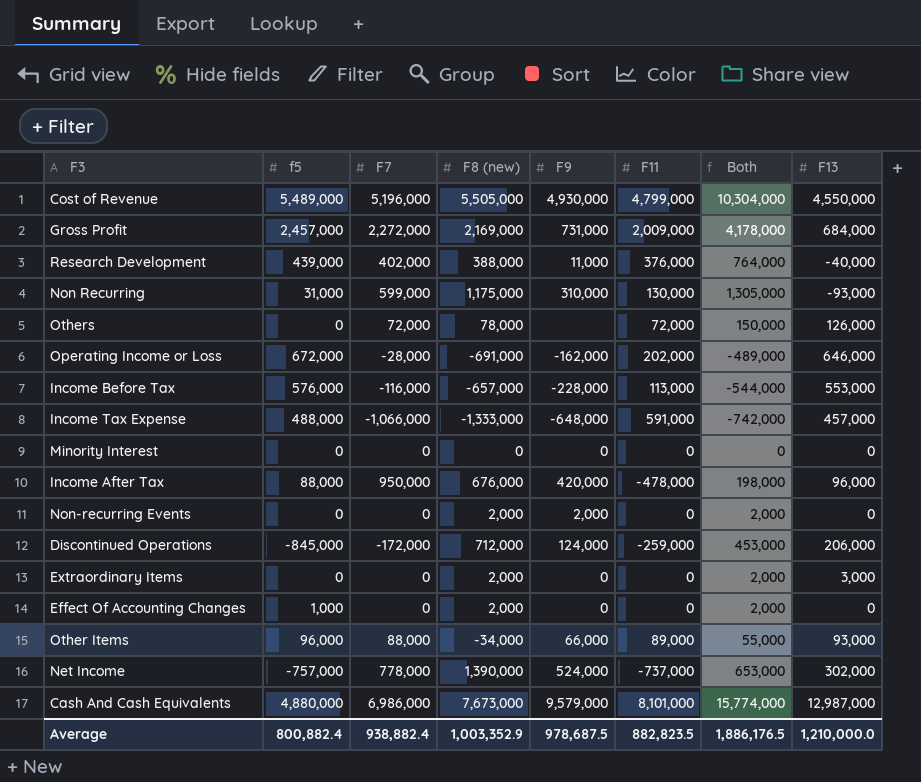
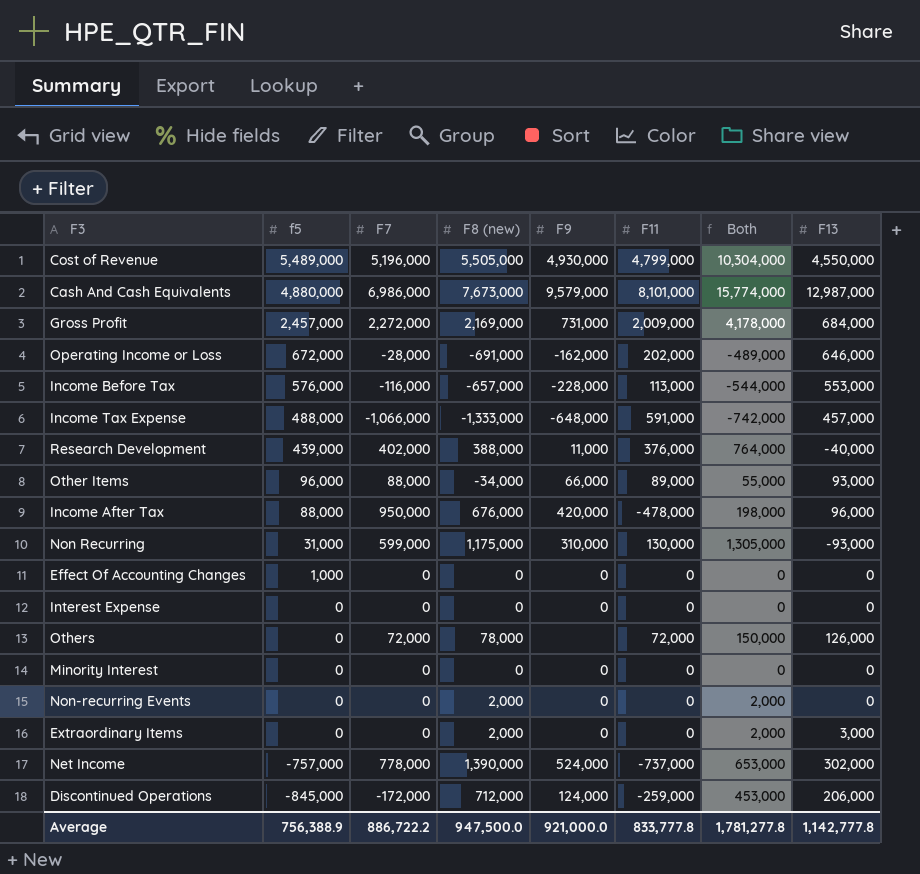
row order: none -> f5 descending
Effect Of Accounting Changes | F8 (new): 2,000 -> 0
Effect Of Accounting Changes | Both: 2,000 -> 0
row Interest Expense: none -> 0 | 0 | 0 | 0 | 0 | 0 | 0
Non-recurring Events | F9: 2,000 -> 0
Average | f5: 800,882.4 -> 756,388.9
Average | F7: 938,882.4 -> 886,722.2
Average | F8 (new): 1,003,352.9 -> 947,500.0
Average | F9: 978,687.5 -> 921,000.0
Average | F11: 882,823.5 -> 833,777.8
Average | Both: 1,886,176.5 -> 1,781,277.8
Average | F13: 1,210,000.0 -> 1,142,777.8

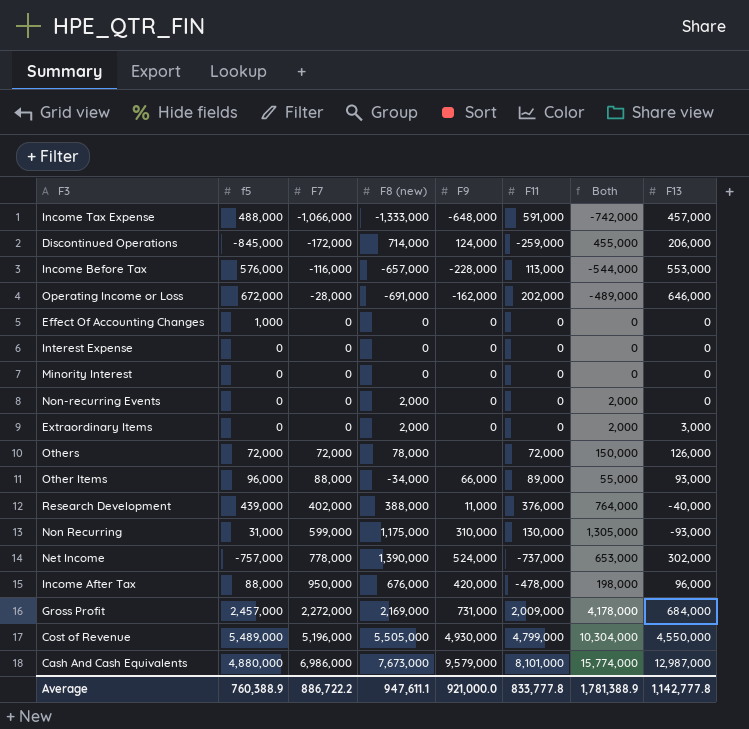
row order: f5 descending -> F7 ascending
Discontinued Operations | F8 (new): 712,000 -> 714,000
Discontinued Operations | Both: 453,000 -> 455,000
Others | f5: 0 -> 72,000
Average | f5: 756,388.9 -> 760,388.9
Average | F8 (new): 947,500.0 -> 947,611.1
Average | Both: 1,781,277.8 -> 1,781,388.9

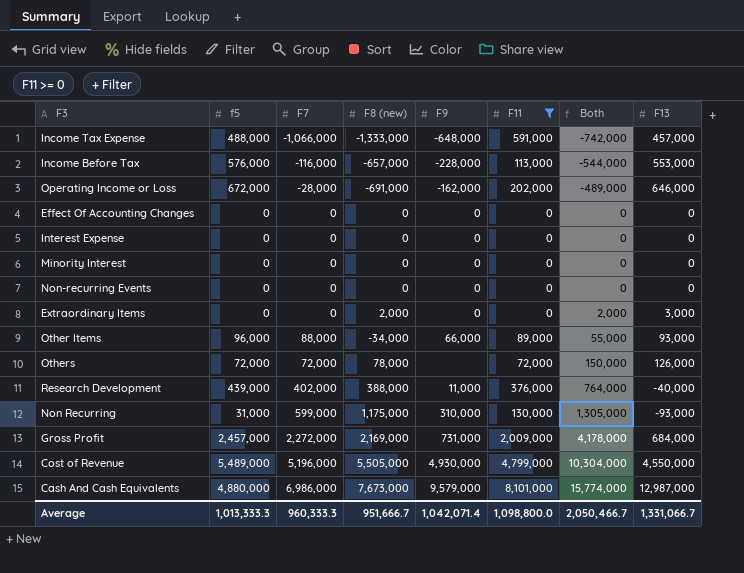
filter: none -> F11 >= 0
row order: F7 ascending -> Both ascending
Effect Of Accounting Changes | f5: 1,000 -> 0
Non-recurring Events | F8 (new): 2,000 -> 0
Non-recurring Events | Both: 2,000 -> 0
Average | f5: 760,388.9 -> 1,013,333.3
Average | F7: 886,722.2 -> 960,333.3
Average | F8 (new): 947,611.1 -> 951,666.7
Average | F9: 921,000.0 -> 1,042,071.4
Average | F11: 833,777.8 -> 1,098,800.0
Average | Both: 1,781,388.9 -> 2,050,466.7
Average | F13: 1,142,777.8 -> 1,331,066.7

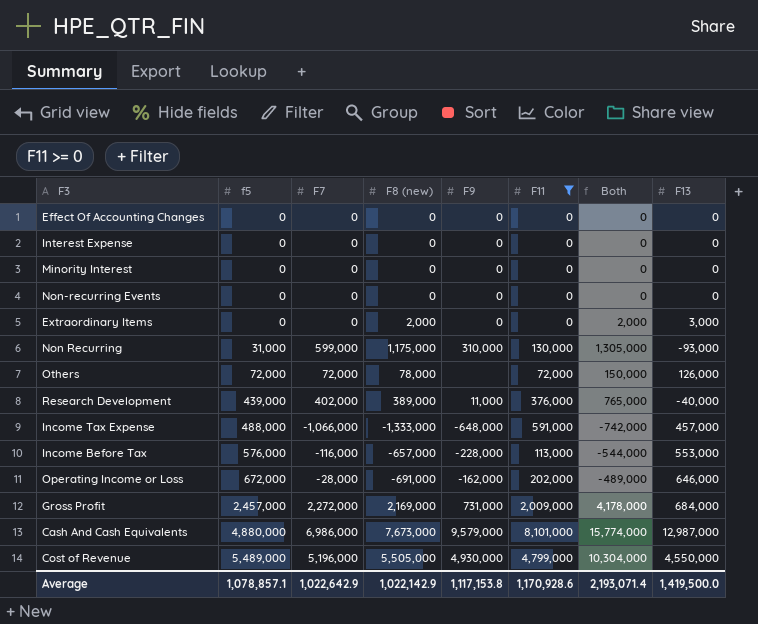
row order: Both ascending -> f5 ascending
row Other Items: 96,000 | 88,000 | -34,000 | 66,000 | 89,000 | 55,000 | 93,000 -> none
Research Development | F8 (new): 388,000 -> 389,000
Research Development | Both: 764,000 -> 765,000
Average | f5: 1,013,333.3 -> 1,078,857.1
Average | F7: 960,333.3 -> 1,022,642.9
Average | F8 (new): 951,666.7 -> 1,022,142.9
Average | F9: 1,042,071.4 -> 1,117,153.8
Average | F11: 1,098,800.0 -> 1,170,928.6
Average | Both: 2,050,466.7 -> 2,193,071.4
Average | F13: 1,331,066.7 -> 1,419,500.0

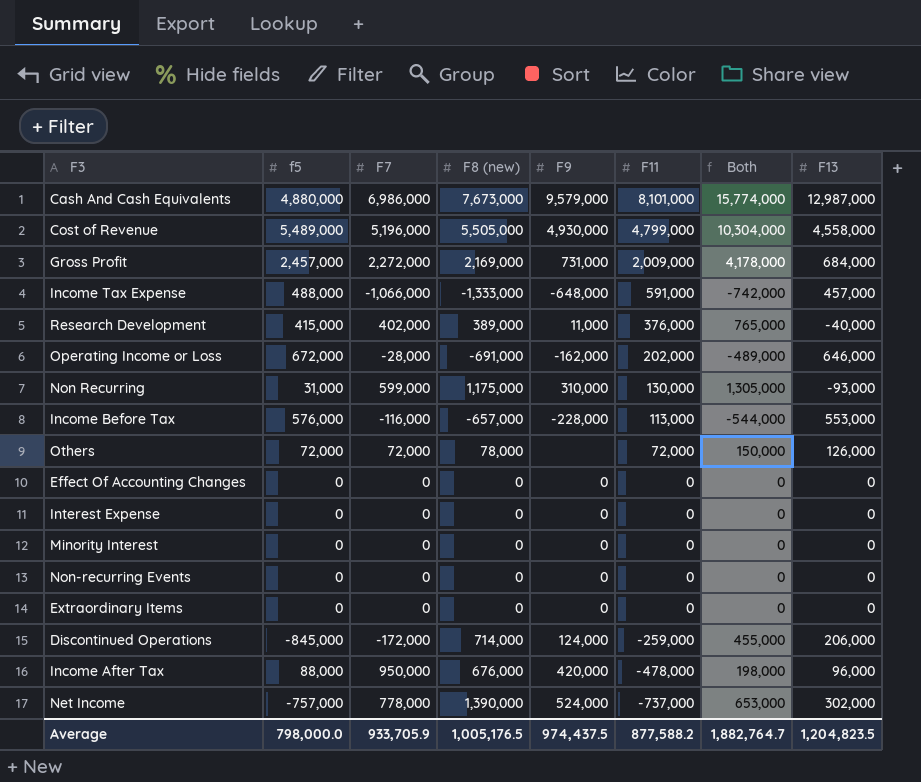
filter: F11 >= 0 -> none
row order: f5 ascending -> F11 descending
Cost of Revenue | F13: 4,550,000 -> 4,558,000
Research Development | f5: 439,000 -> 415,000
Extraordinary Items | F8 (new): 2,000 -> 0
Extraordinary Items | Both: 2,000 -> 0
Extraordinary Items | F13: 3,000 -> 0
Average | f5: 1,078,857.1 -> 798,000.0
Average | F7: 1,022,642.9 -> 933,705.9
Average | F8 (new): 1,022,142.9 -> 1,005,176.5
Average | F9: 1,117,153.8 -> 974,437.5
Average | F11: 1,170,928.6 -> 877,588.2
Average | Both: 2,193,071.4 -> 1,882,764.7
Average | F13: 1,419,500.0 -> 1,204,823.5

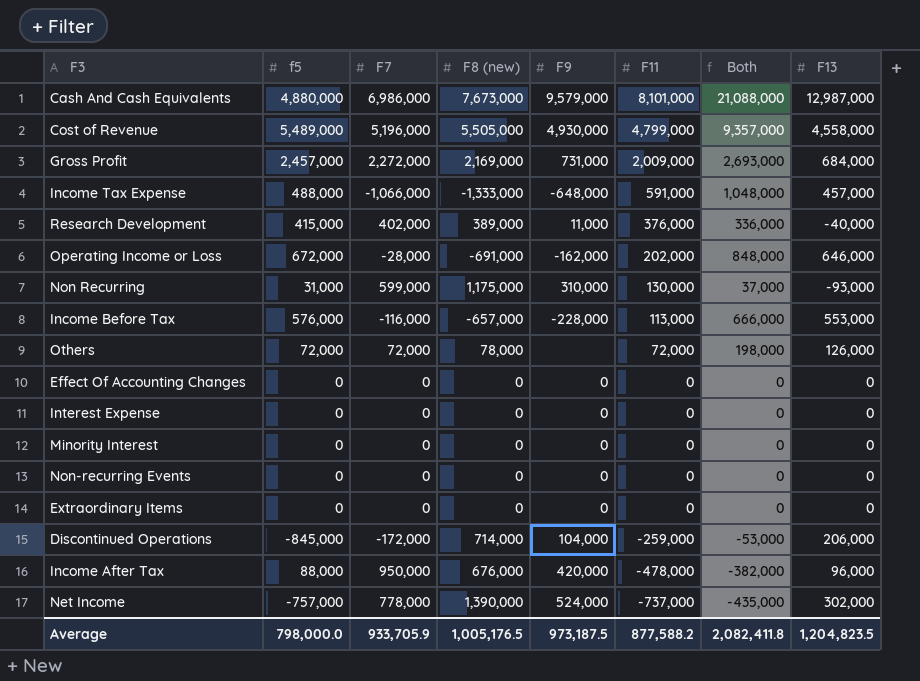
column Both | formula: [F8 (new)] + [F11] -> [F11] + [F13]
Discontinued Operations | F9: 124,000 -> 104,000
Average | F9: 974,437.5 -> 973,187.5
Average | Both: 1,882,764.7 -> 2,082,411.8

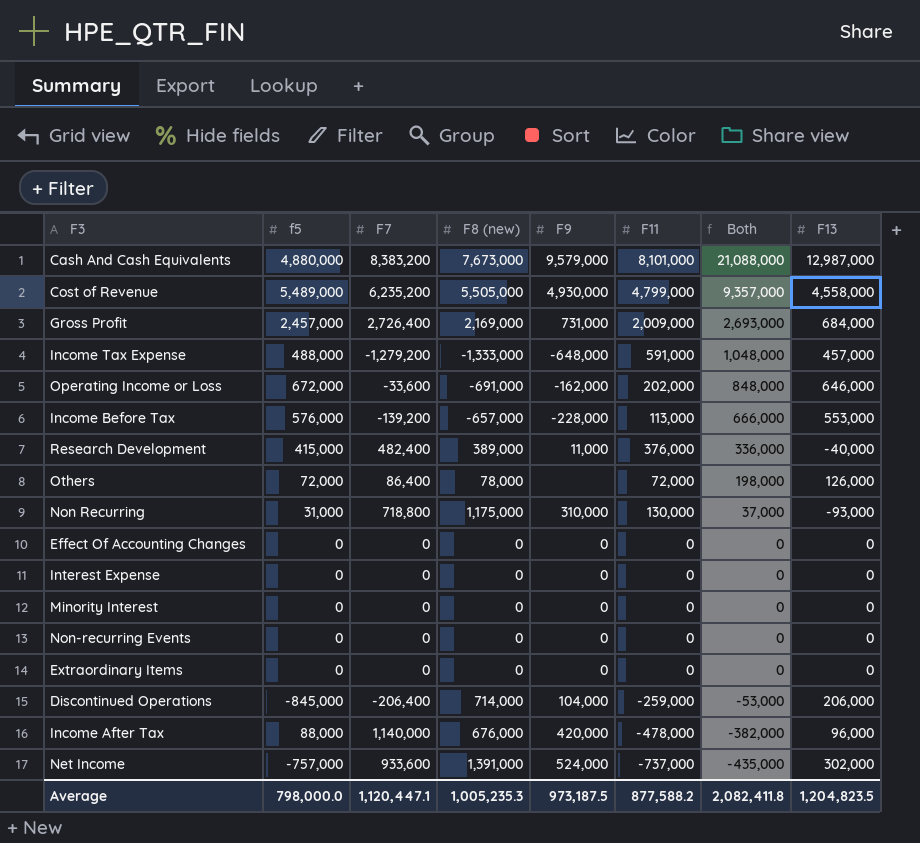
row order: F11 descending -> Both descending
Cash And Cash Equivalents | F7: 6,986,000 -> 8,383,200
Cost of Revenue | F7: 5,196,000 -> 6,235,200
Gross Profit | F7: 2,272,000 -> 2,726,400
Income Tax Expense | F7: -1,066,000 -> -1,279,200
Operating Income or Loss | F7: -28,000 -> -33,600
Income Before Tax | F7: -116,000 -> -139,200
Research Development | F7: 402,000 -> 482,400
Others | F7: 72,000 -> 86,400
Non Recurring | F7: 599,000 -> 718,800
Discontinued Operations | F7: -172,000 -> -206,400
Income After Tax | F7: 950,000 -> 1,140,000
Net Income | F7: 778,000 -> 933,600
Net Income | F8 (new): 1,390,000 -> 1,391,000
Average | F7: 933,705.9 -> 1,120,447.1
Average | F8 (new): 1,005,176.5 -> 1,005,235.3

